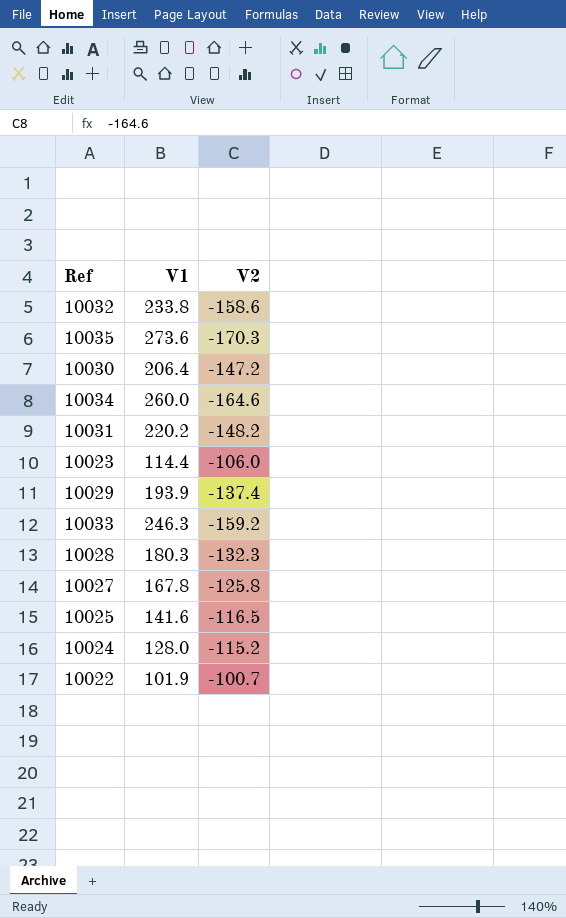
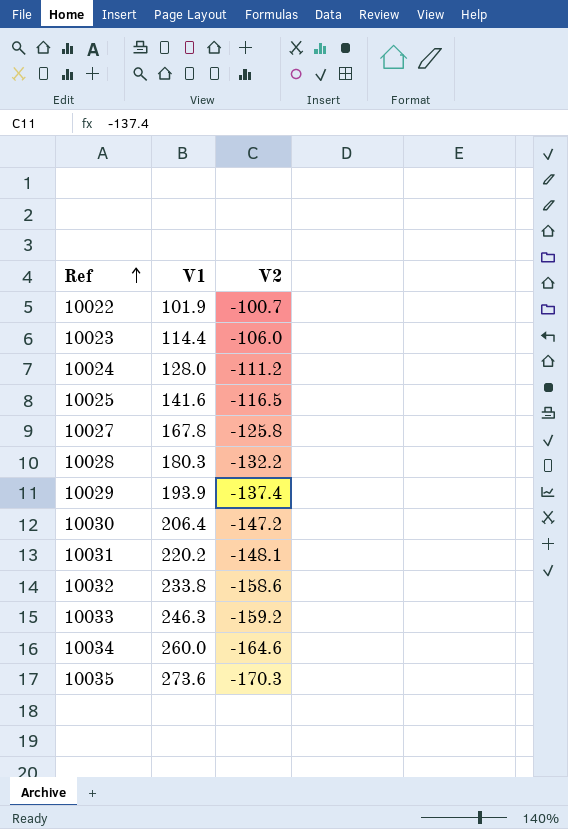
row order: none -> Ref ascending
10024 | V2: -115.2 -> -111.2
10028 | V2: -132.3 -> -132.2
10031 | V2: -148.2 -> -148.1

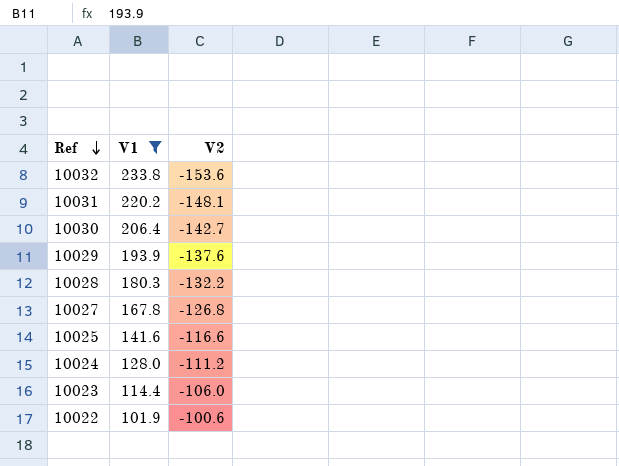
filter: none -> V1 <= 233.8
row order: Ref ascending -> Ref descending
10032 | V2: -158.6 -> -153.6
10030 | V2: -147.2 -> -142.7
10029 | V2: -137.4 -> -137.6
10027 | V2: -125.8 -> -126.8
10025 | V2: -116.5 -> -116.6
10022 | V2: -100.7 -> -100.6

